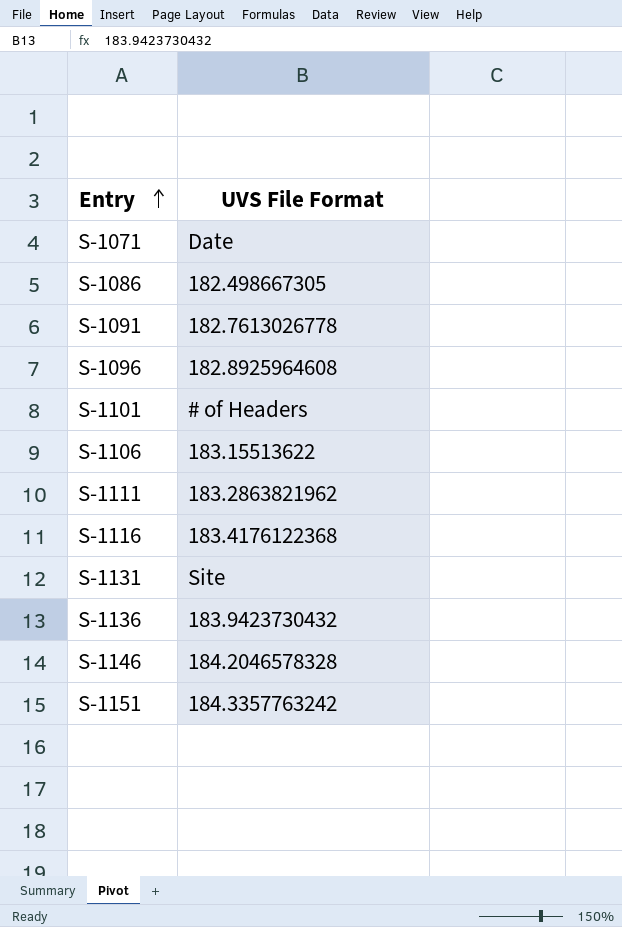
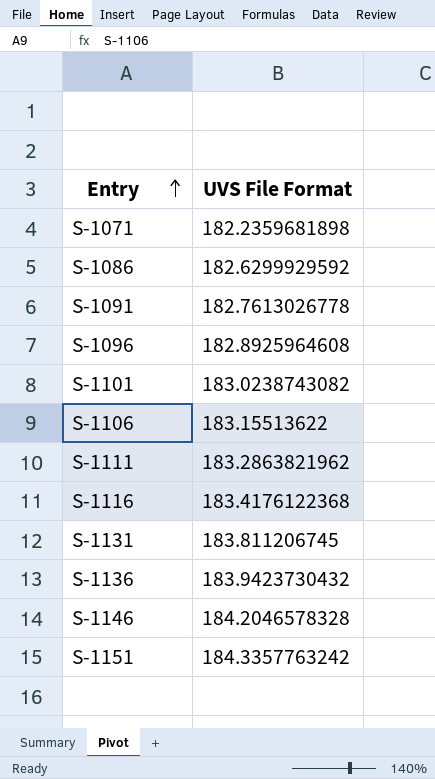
S-1071 | UVS File Format: Date -> 182.2359681898
S-1086 | UVS File Format: 182.498667305 -> 182.6299929592
S-1101 | UVS File Format: # of Headers -> 183.0238743082
S-1131 | UVS File Format: Site -> 183.811206745

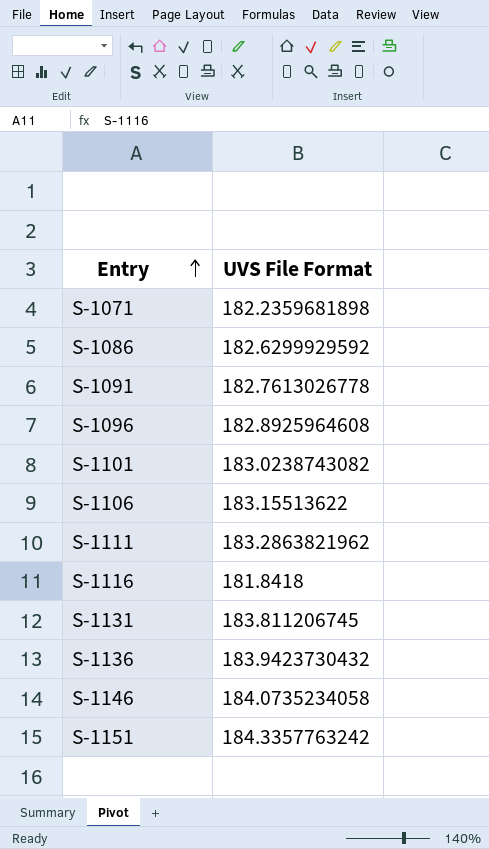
S-1116 | UVS File Format: 183.4176122368 -> 181.8418
S-1146 | UVS File Format: 184.2046578328 -> 184.0735234058

